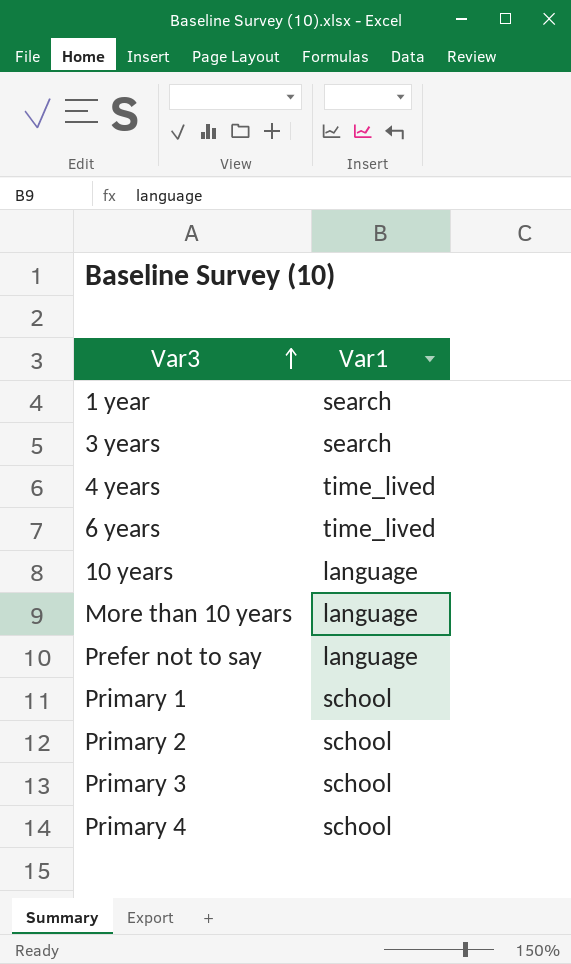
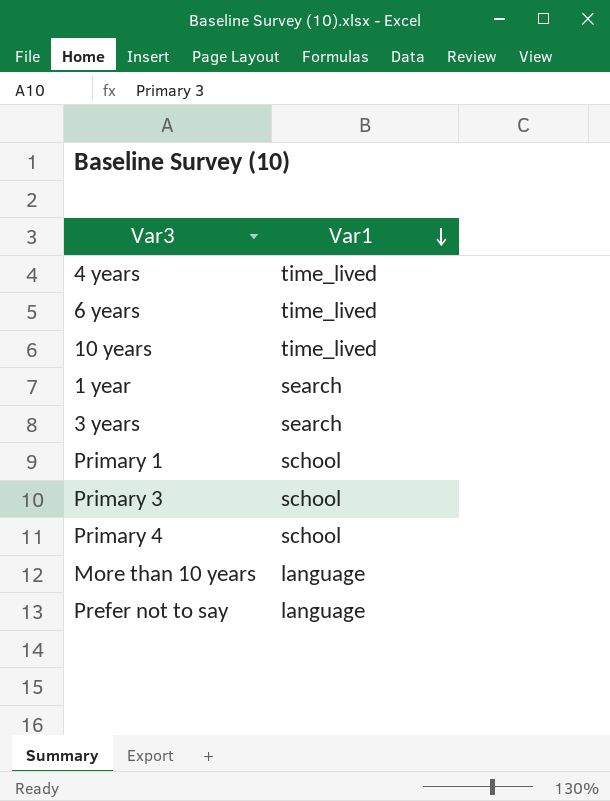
row order: Var3 ascending -> Var1 descending
row Primary 2: school -> none
10 years | Var1: language -> time_lived

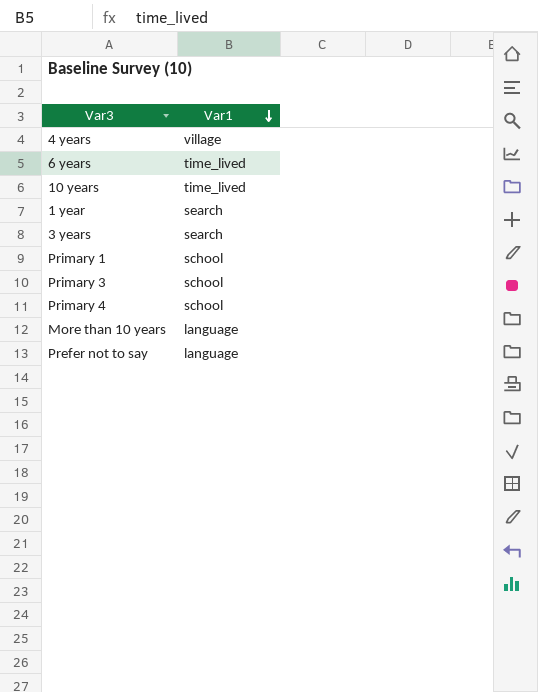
4 years | Var1: time_lived -> village

